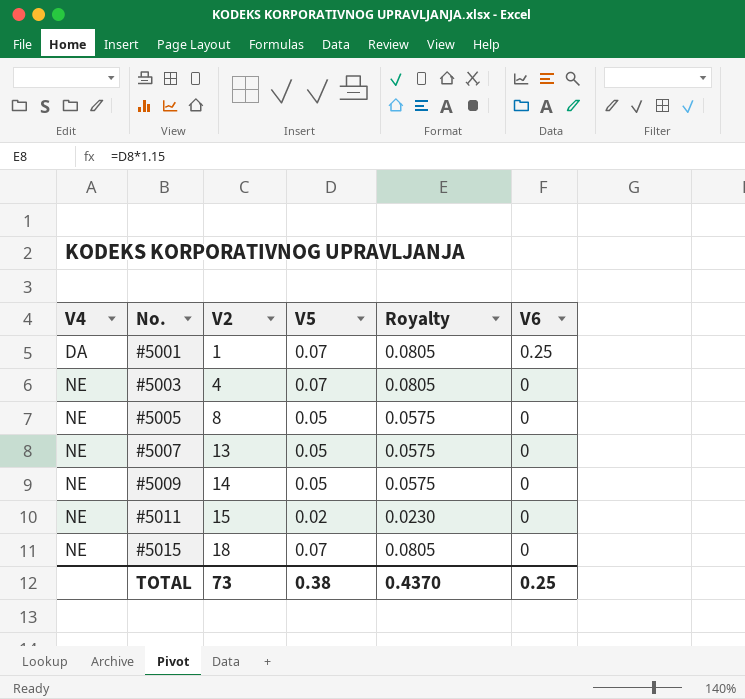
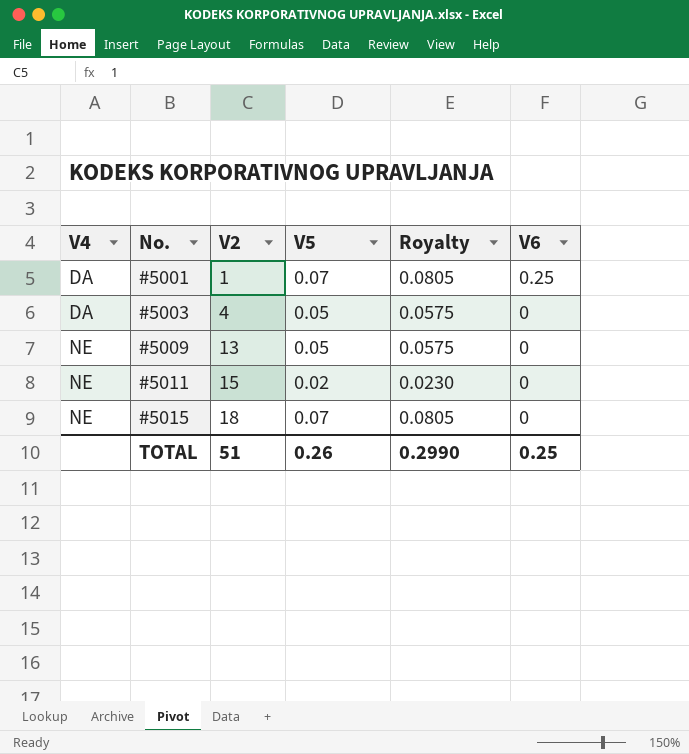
row #5005: NE | 8 | 0.05 | 0.0575 | 0 -> none
row #5007: NE | 13 | 0.05 | 0.0575 | 0 -> none
#5003 | V4: NE -> DA
#5003 | V5: 0.07 -> 0.05
#5003 | Royalty: 0.0805 -> 0.0575
#5009 | V2: 14 -> 13
TOTAL | V2: 73 -> 51
TOTAL | V5: 0.38 -> 0.26
TOTAL | Royalty: 0.4370 -> 0.2990

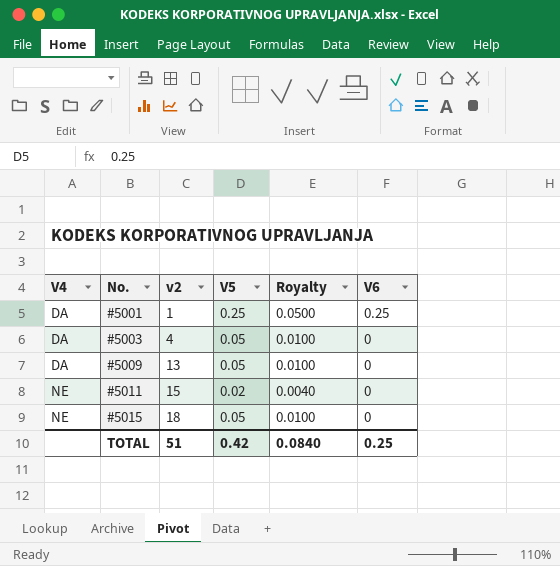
column name: V2 -> v2
column Royalty | formula: [V5] * 1.15 -> [V5] * 0.2
#5001 | V5: 0.07 -> 0.25
#5009 | V4: NE -> DA
#5015 | V5: 0.07 -> 0.05
TOTAL | V5: 0.26 -> 0.42
TOTAL | Royalty: 0.2990 -> 0.0840

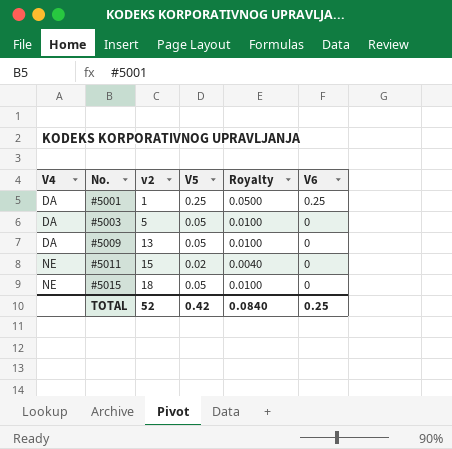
#5003 | v2: 4 -> 5
TOTAL | v2: 51 -> 52

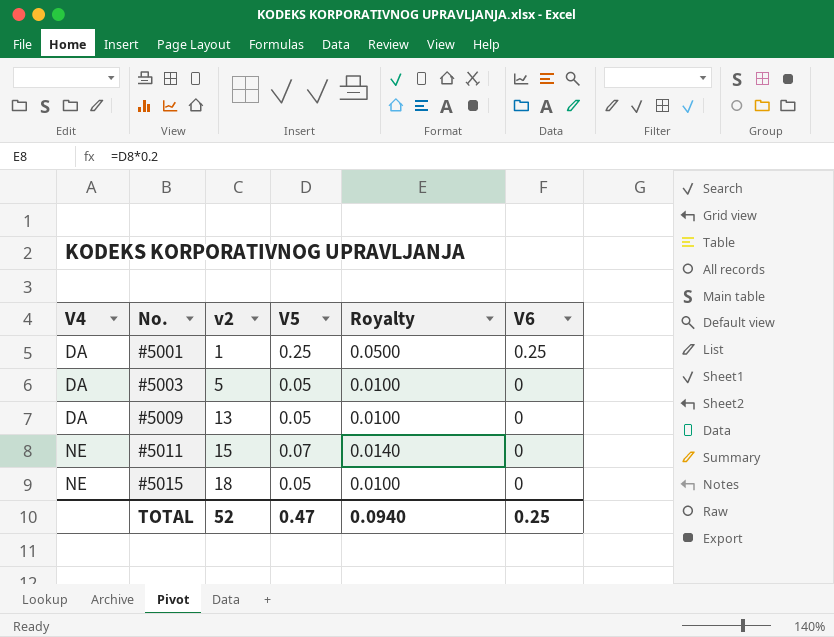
#5011 | V5: 0.02 -> 0.07
#5011 | Royalty: 0.0040 -> 0.0140
TOTAL | V5: 0.42 -> 0.47
TOTAL | Royalty: 0.0840 -> 0.0940

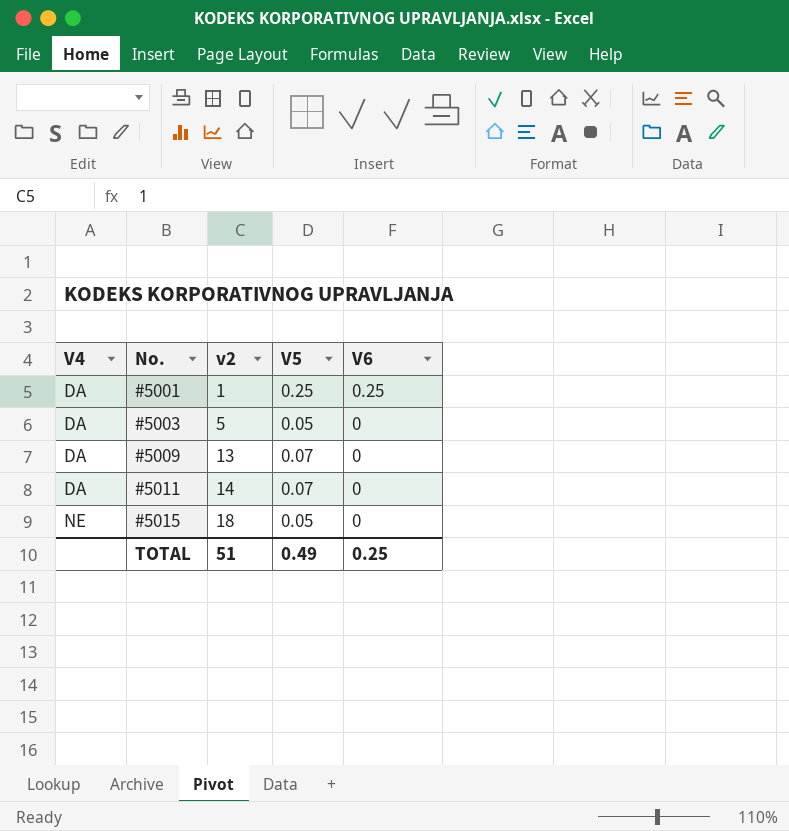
column Royalty | formula: [V5] * 0.2 -> none
#5009 | V5: 0.05 -> 0.07
#5011 | V4: NE -> DA
#5011 | v2: 15 -> 14
TOTAL | v2: 52 -> 51
TOTAL | V5: 0.47 -> 0.49

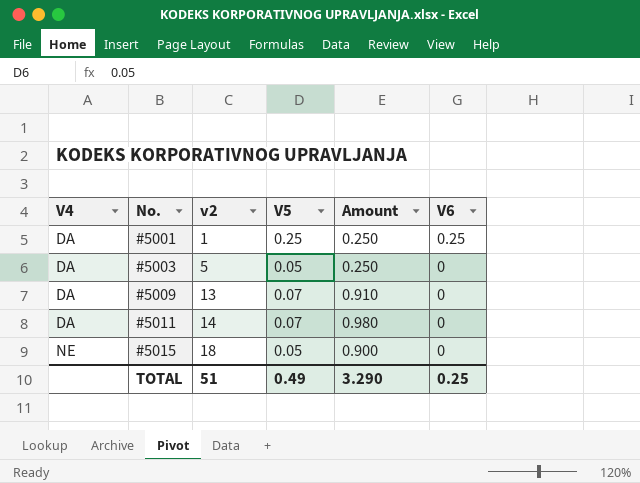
column Amount | formula: none -> [v2] * [V5]

